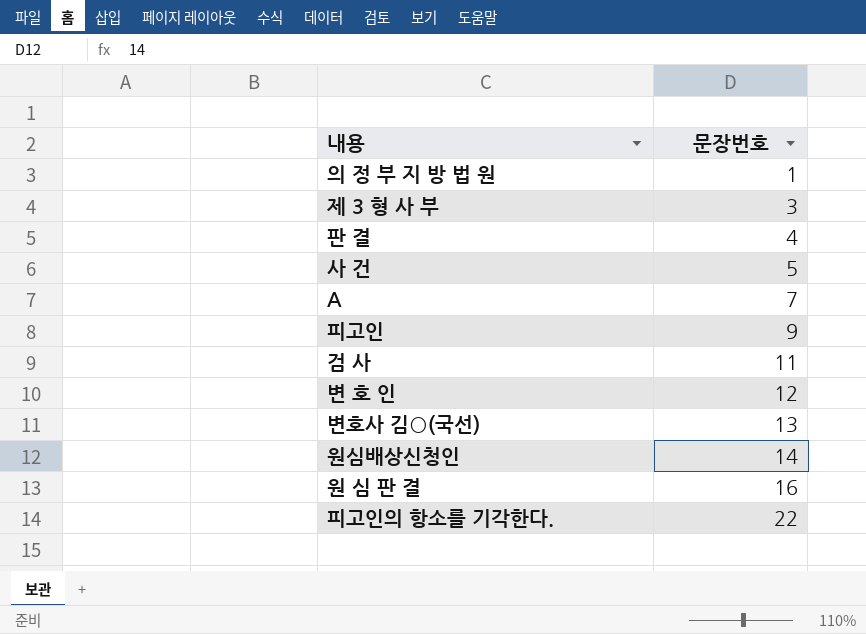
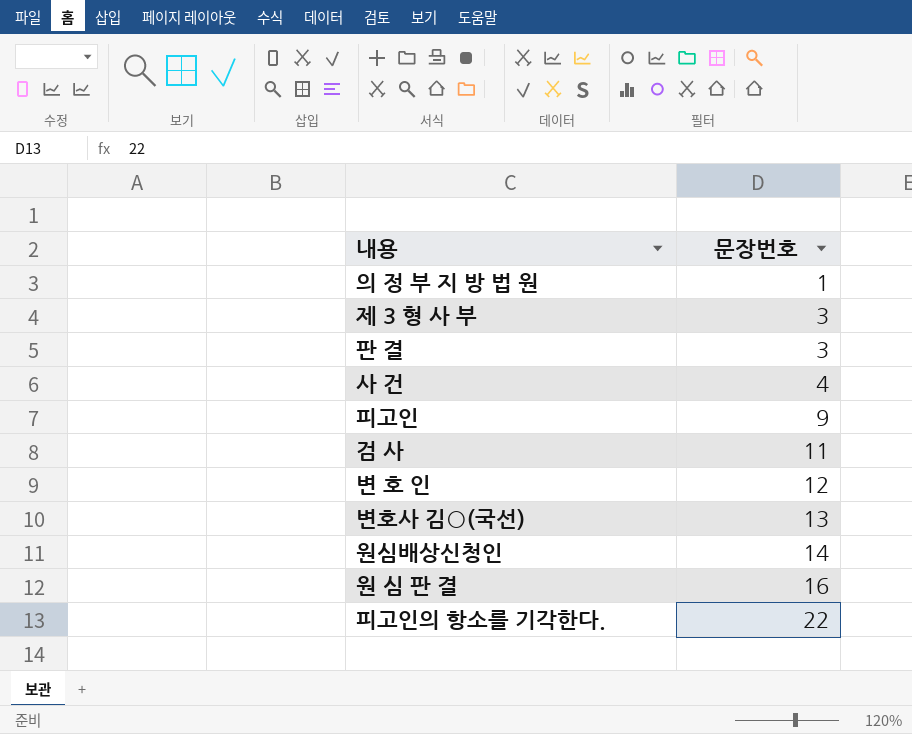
row A: 7 -> none
판 결 | 문장번호: 4 -> 3
사 건 | 문장번호: 5 -> 4

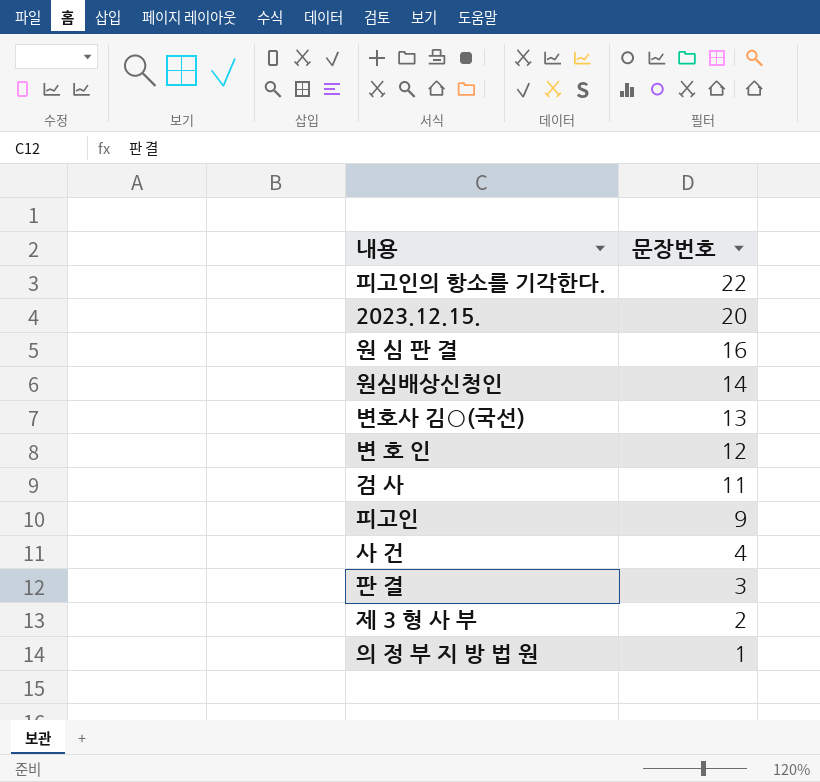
row order: 문장번호 ascending -> 문장번호 descending
row 2023.12.15.: none -> 20
제 3 형 사 부 | 문장번호: 3 -> 2

